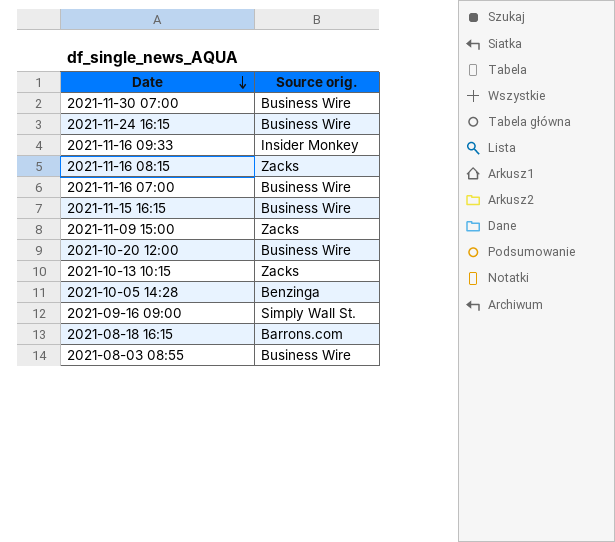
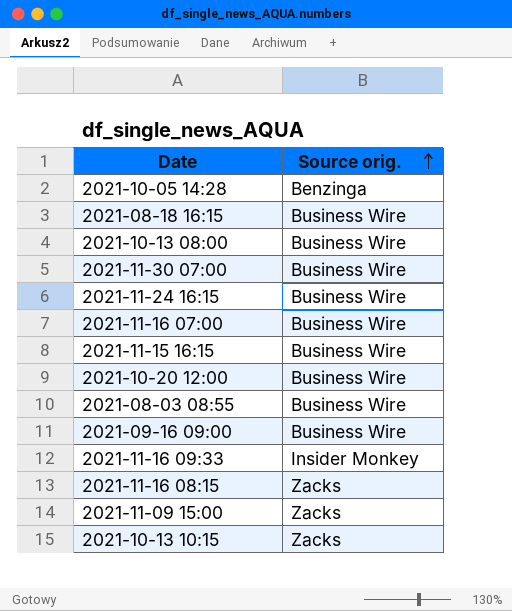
row order: Date descending -> Source orig. ascending
2021-08-18 16:15 | Source orig.: Barrons.com -> Business Wire
row 2021-10-13 08:00: none -> Business Wire
2021-09-16 09:00 | Source orig.: Simply Wall St. -> Business Wire

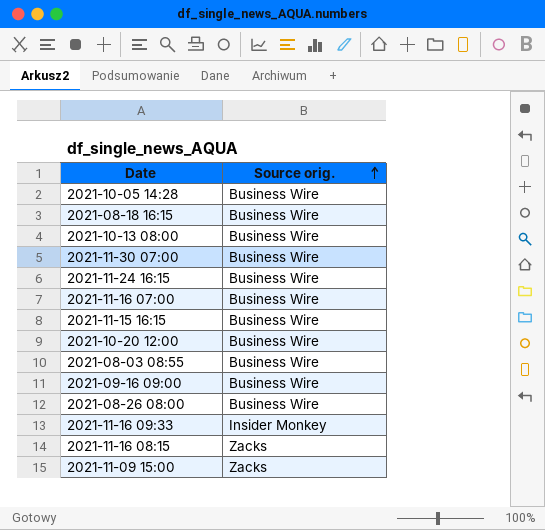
row 2021-10-13 10:15: Zacks -> none
2021-10-05 14:28 | Source orig.: Benzinga -> Business Wire
row 2021-08-26 08:00: none -> Business Wire

